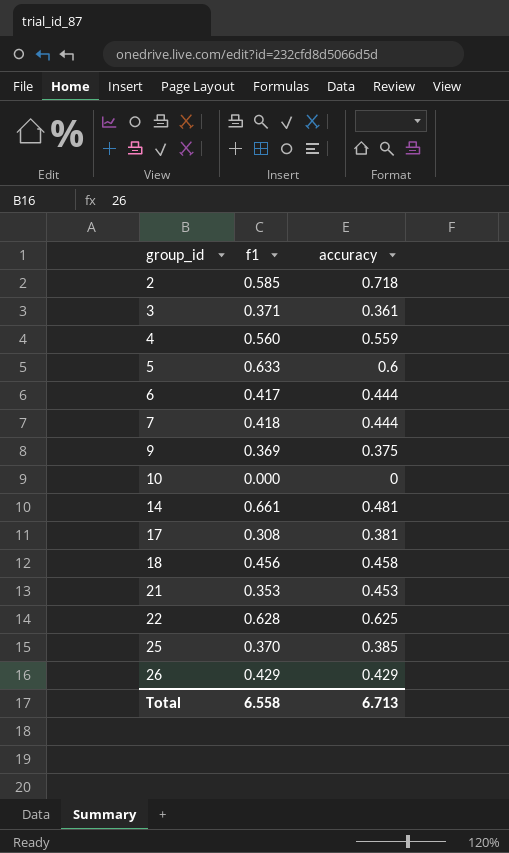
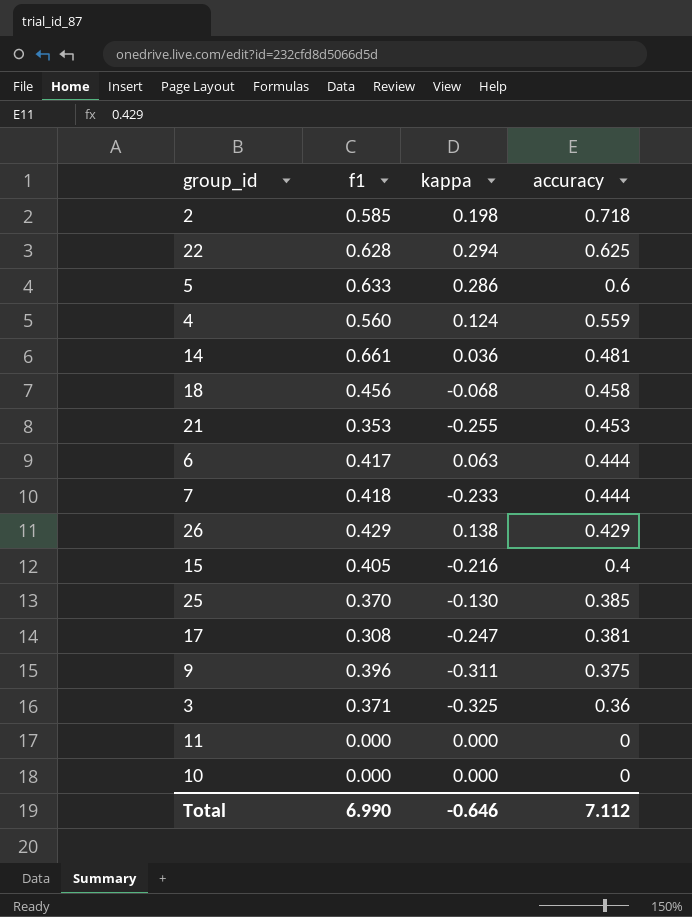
row order: group_id ascending -> accuracy descending
column kappa | position: none -> 3
row 15: none -> 0.405 | -0.216 | 0.4
9 | f1: 0.369 -> 0.396
3 | accuracy: 0.361 -> 0.36
row 11: none -> 0.000 | 0.000 | 0
Total | f1: 6.558 -> 6.990
Total | accuracy: 6.713 -> 7.112

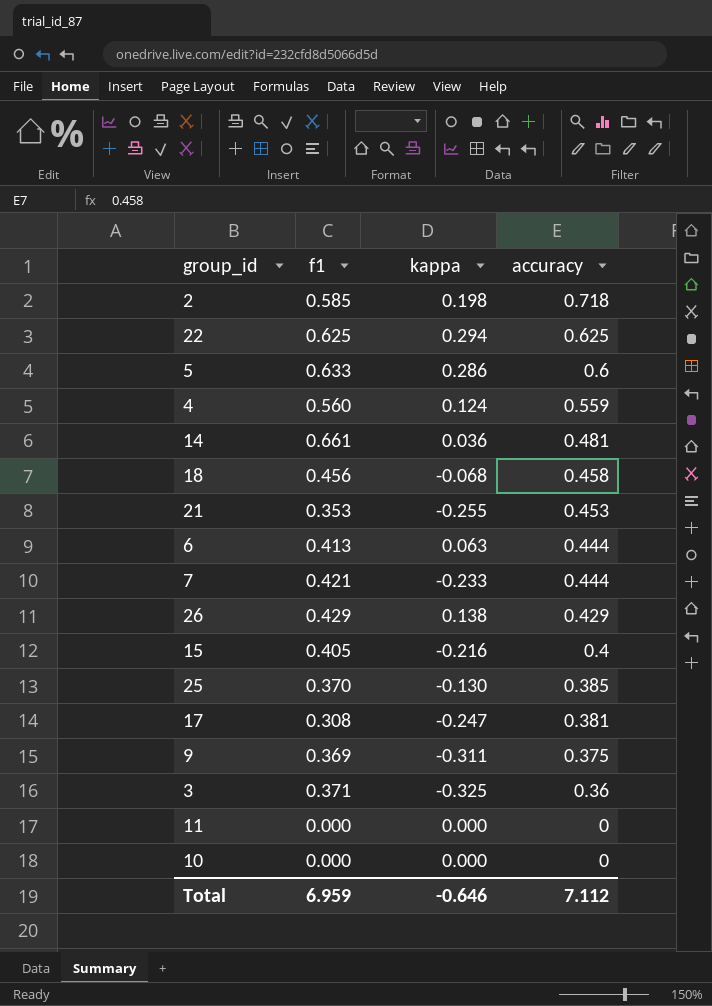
22 | f1: 0.628 -> 0.625
6 | f1: 0.417 -> 0.413
7 | f1: 0.418 -> 0.421
9 | f1: 0.396 -> 0.369
Total | f1: 6.990 -> 6.959

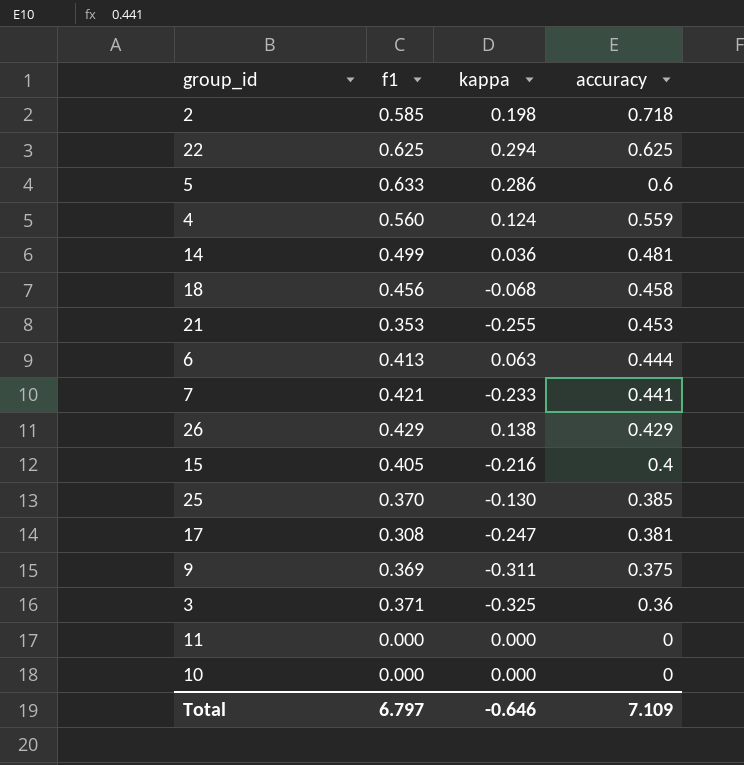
14 | f1: 0.661 -> 0.499
7 | accuracy: 0.444 -> 0.441
Total | f1: 6.959 -> 6.797
Total | accuracy: 7.112 -> 7.109

